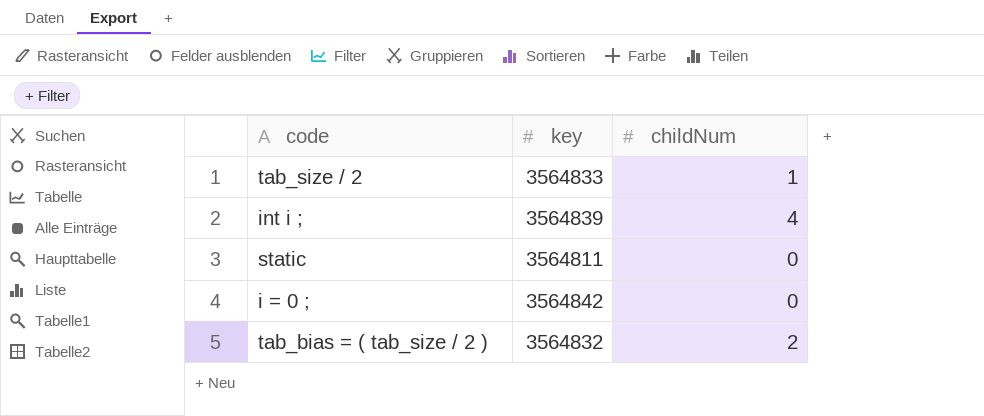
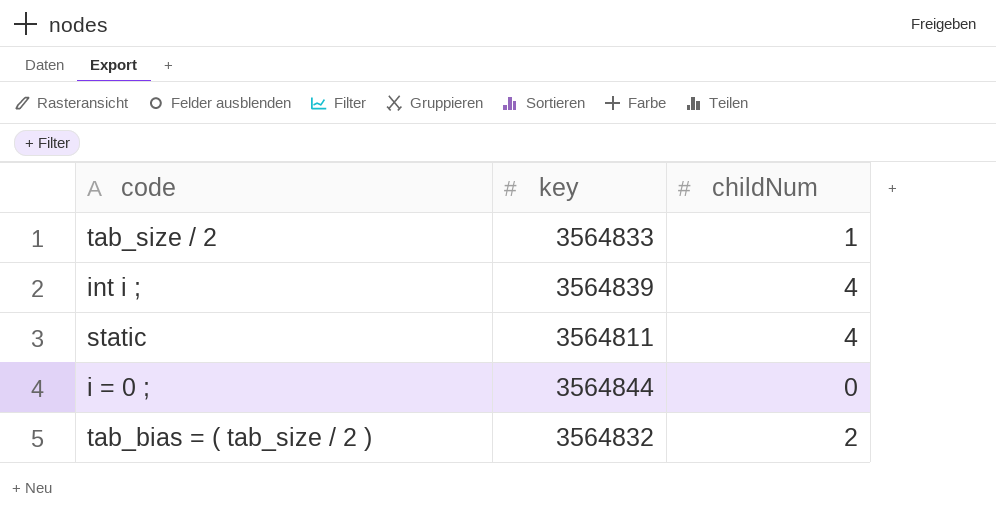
static | childNum: 0 -> 4
i = 0 ; | key: 3564842 -> 3564844

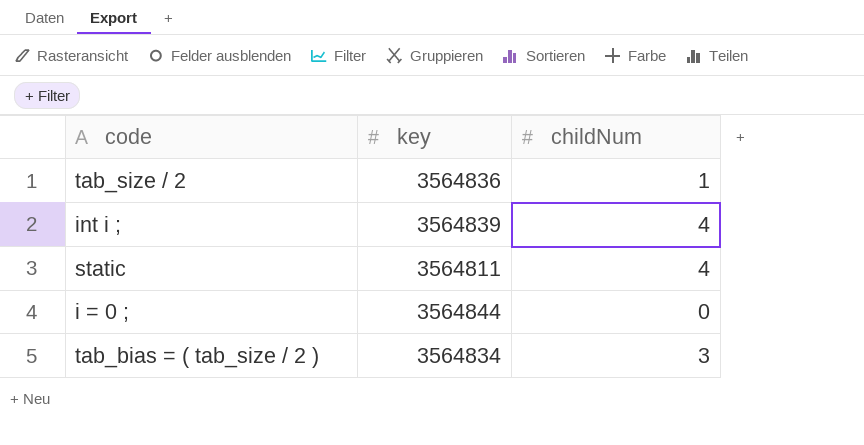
tab_size / 2 | key: 3564833 -> 3564836
tab_bias = ( tab_size / 2 ) | key: 3564832 -> 3564834
tab_bias = ( tab_size / 2 ) | childNum: 2 -> 3

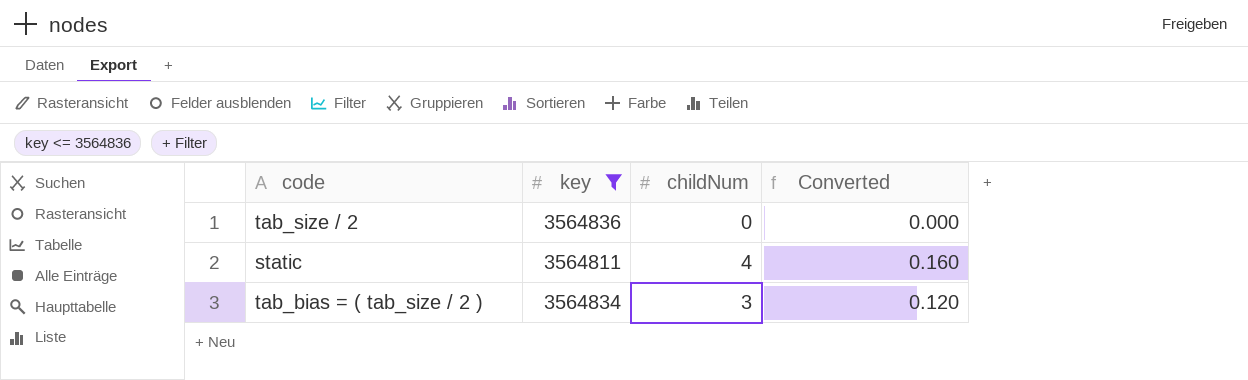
filter: none -> key <= 3564836
column Converted | formula: none -> [childNum] * 0.04
tab_size / 2 | childNum: 1 -> 0

